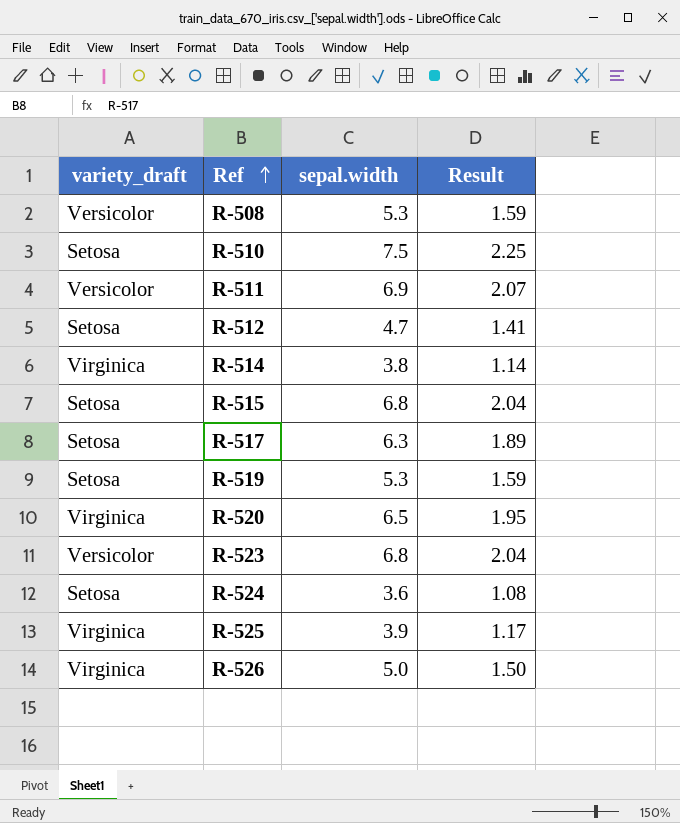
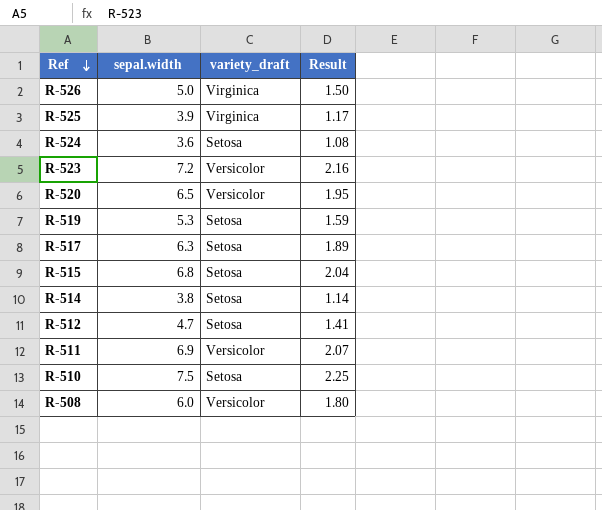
row order: Ref ascending -> Ref descending
column variety_draft | position: 1 -> 3
R-523 | sepal.width: 6.8 -> 7.2
R-523 | Result: 2.04 -> 2.16
R-520 | variety_draft: Virginica -> Versicolor
R-514 | variety_draft: Virginica -> Setosa
R-508 | sepal.width: 5.3 -> 6.0
R-508 | Result: 1.59 -> 1.80

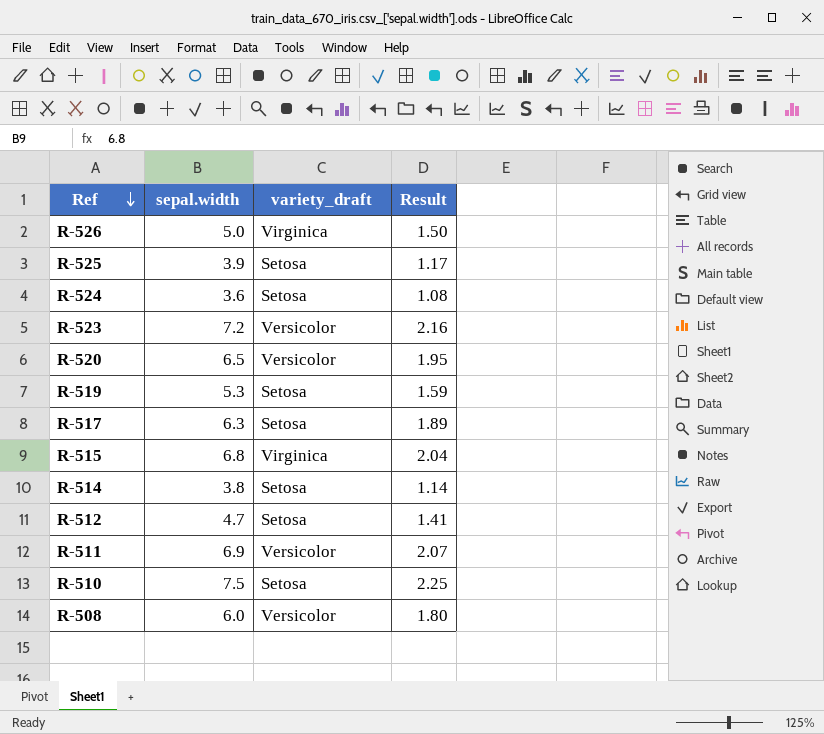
R-525 | variety_draft: Virginica -> Setosa
R-515 | variety_draft: Setosa -> Virginica

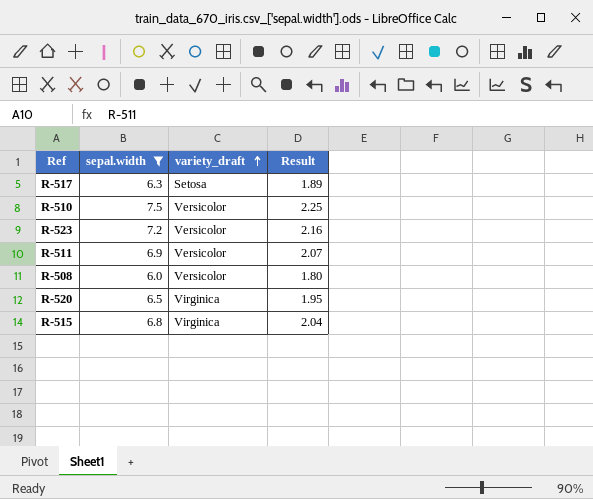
filter: none -> sepal.width >= 6.0
row order: Ref descending -> variety_draft ascending
R-510 | variety_draft: Setosa -> Versicolor
R-520 | variety_draft: Versicolor -> Virginica

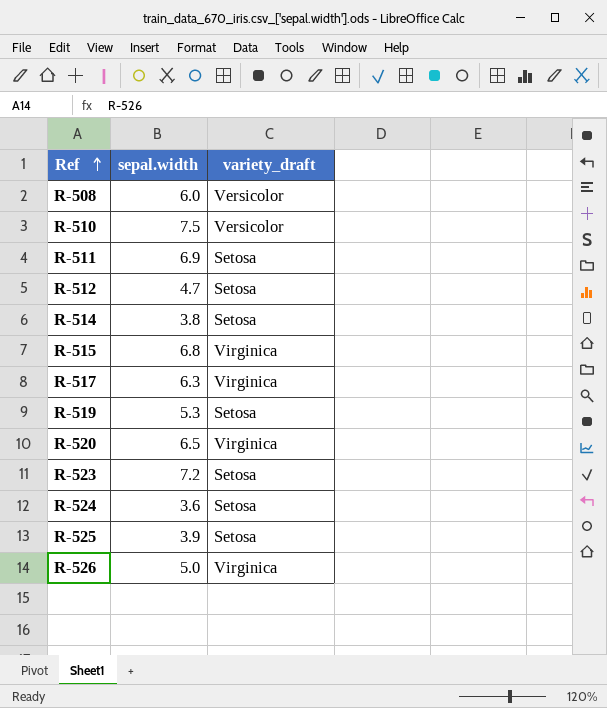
filter: sepal.width >= 6.0 -> none
row order: variety_draft ascending -> Ref ascending
column Result | formula: [sepal.width] * 0.3 -> none
R-511 | variety_draft: Versicolor -> Setosa
R-517 | variety_draft: Setosa -> Virginica
R-523 | variety_draft: Versicolor -> Setosa

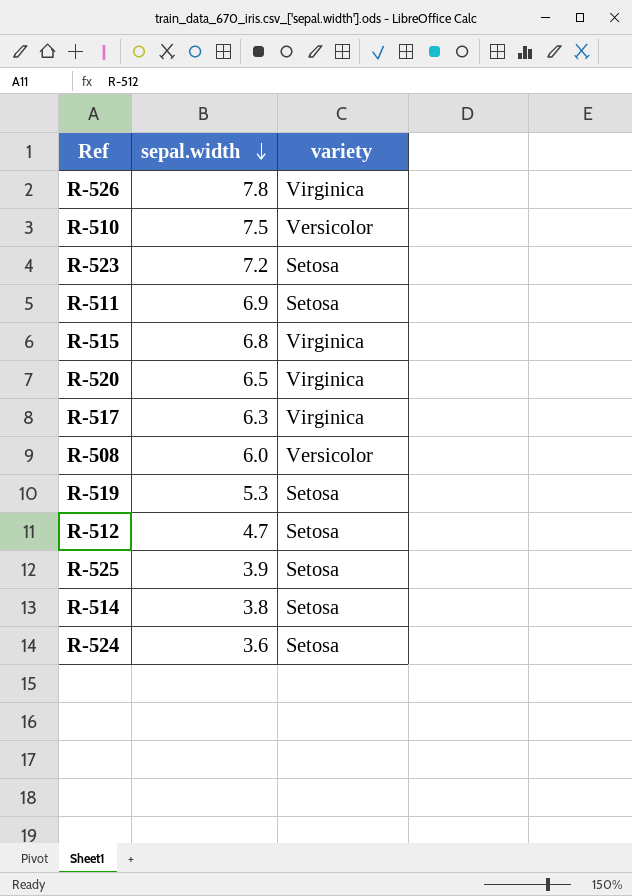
row order: Ref ascending -> sepal.width descending
column name: variety_draft -> variety
R-526 | sepal.width: 5.0 -> 7.8

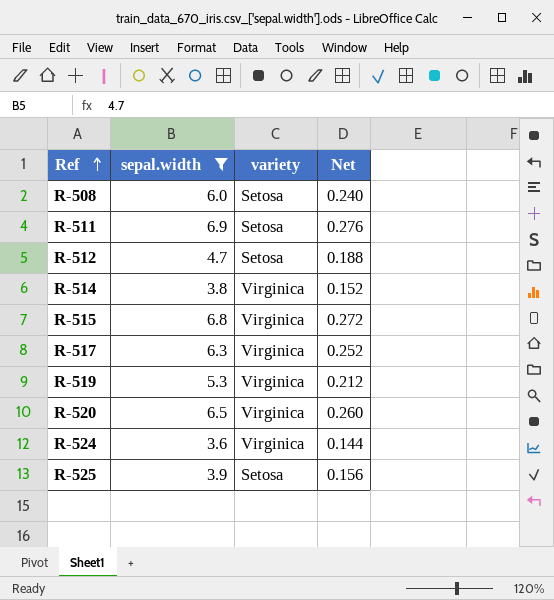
filter: none -> sepal.width <= 6.9
row order: sepal.width descending -> Ref ascending
column Net | formula: none -> [sepal.width] * 0.04
R-508 | variety: Versicolor -> Setosa
R-514 | variety: Setosa -> Virginica
R-519 | variety: Setosa -> Virginica
R-524 | variety: Setosa -> Virginica

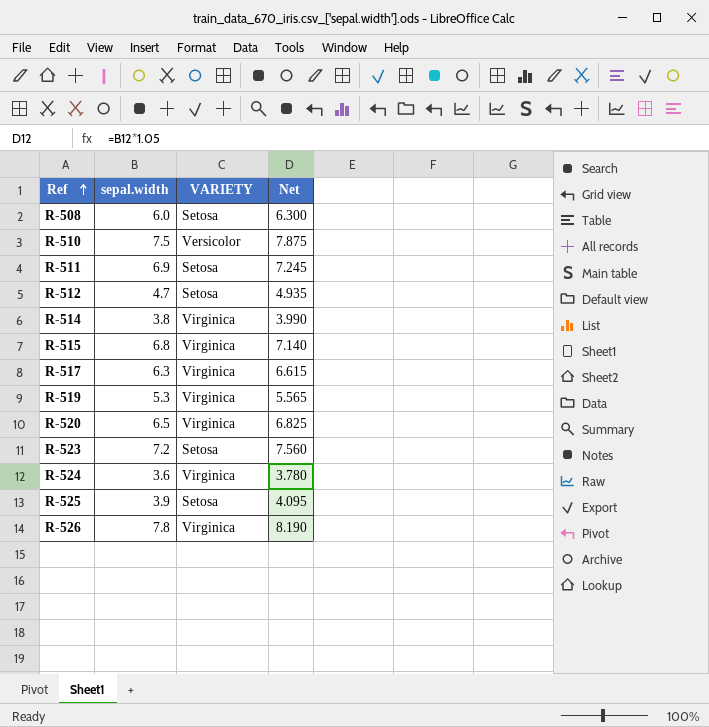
filter: sepal.width <= 6.9 -> none
column name: variety -> VARIETY
column Net | formula: [sepal.width] * 0.04 -> [sepal.width] * 1.05

